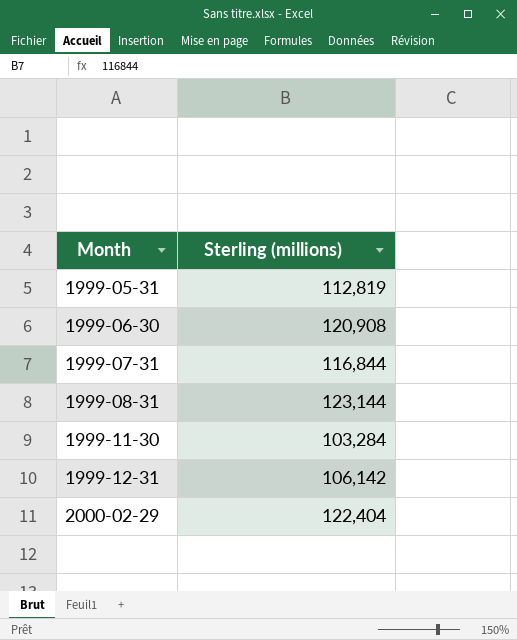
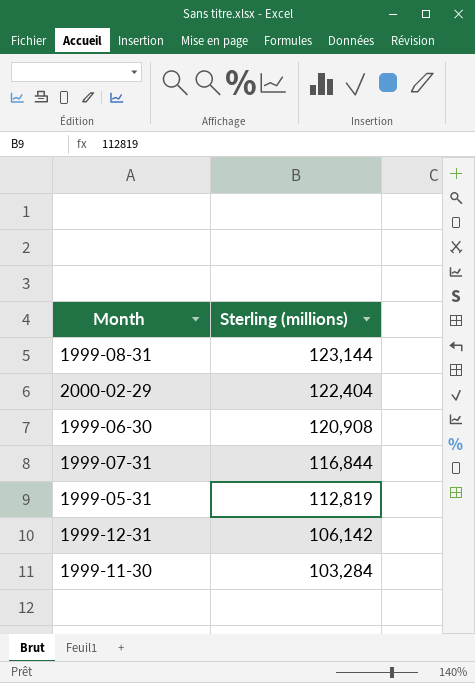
row order: Month ascending -> Sterling (millions) descending

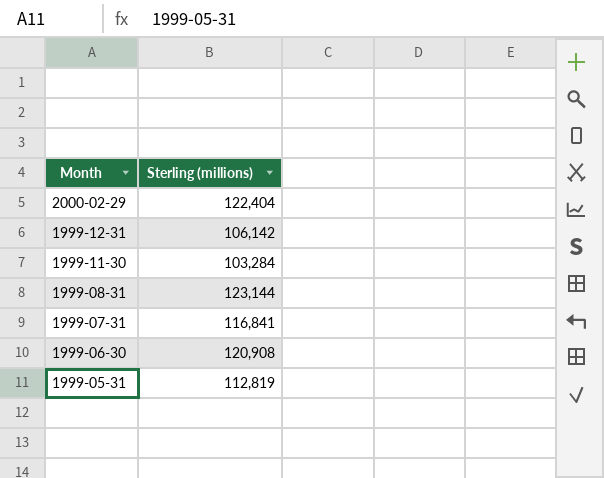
row order: Sterling (millions) descending -> Month descending
1999-07-31 | Sterling (millions): 116,844 -> 116,841

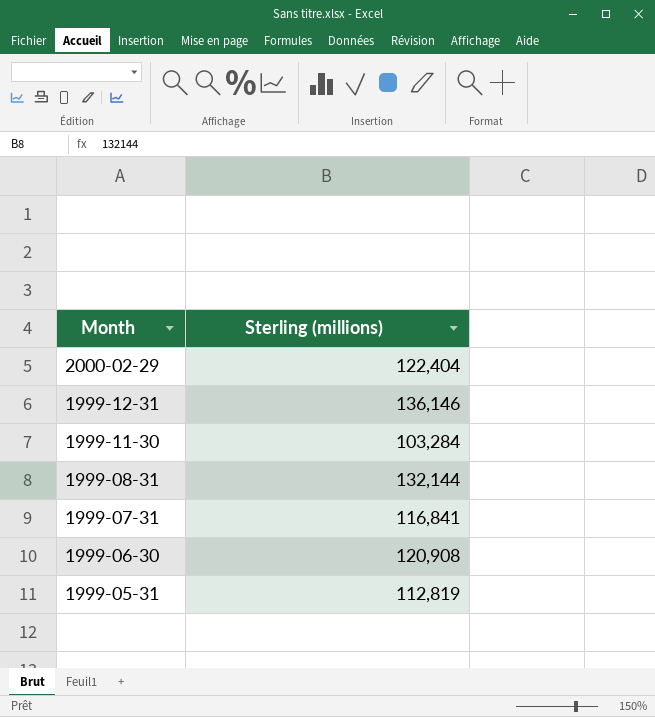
1999-12-31 | Sterling (millions): 106,142 -> 136,146
1999-08-31 | Sterling (millions): 123,144 -> 132,144

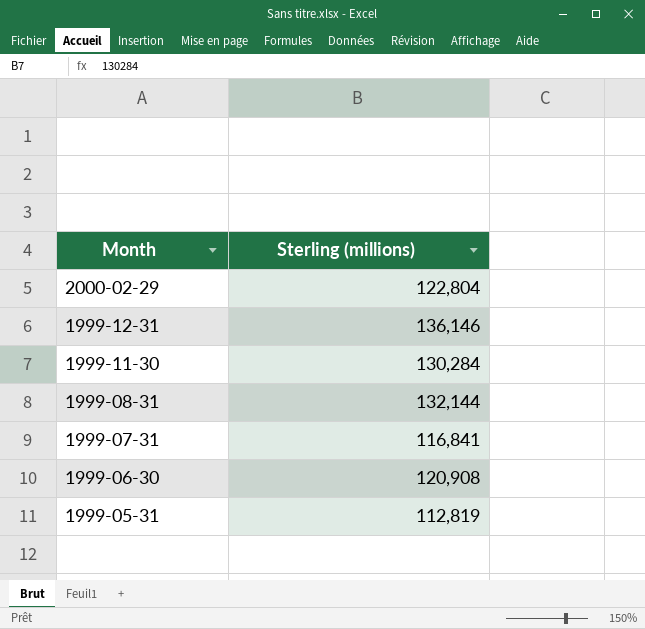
2000-02-29 | Sterling (millions): 122,404 -> 122,804
1999-11-30 | Sterling (millions): 103,284 -> 130,284

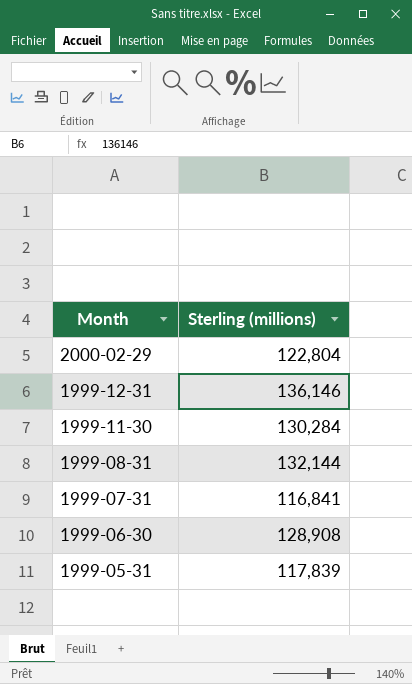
1999-06-30 | Sterling (millions): 120,908 -> 128,908
1999-05-31 | Sterling (millions): 112,819 -> 117,839

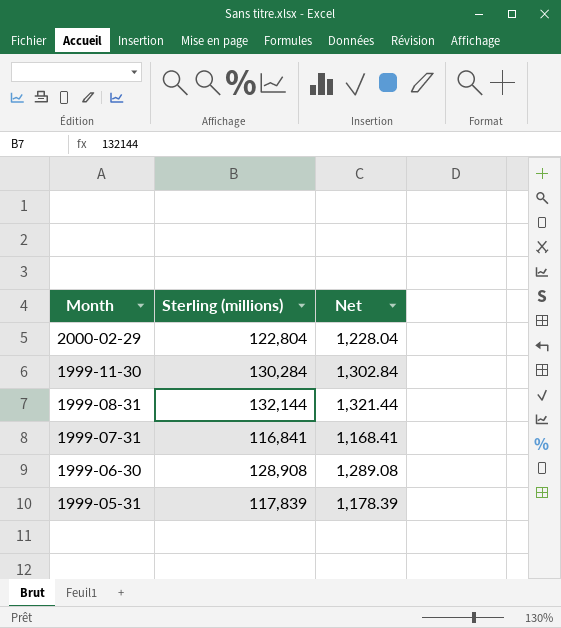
column Net | formula: none -> [Sterling (millions)] * 0.01
row 1999-12-31: 136,146 -> none

